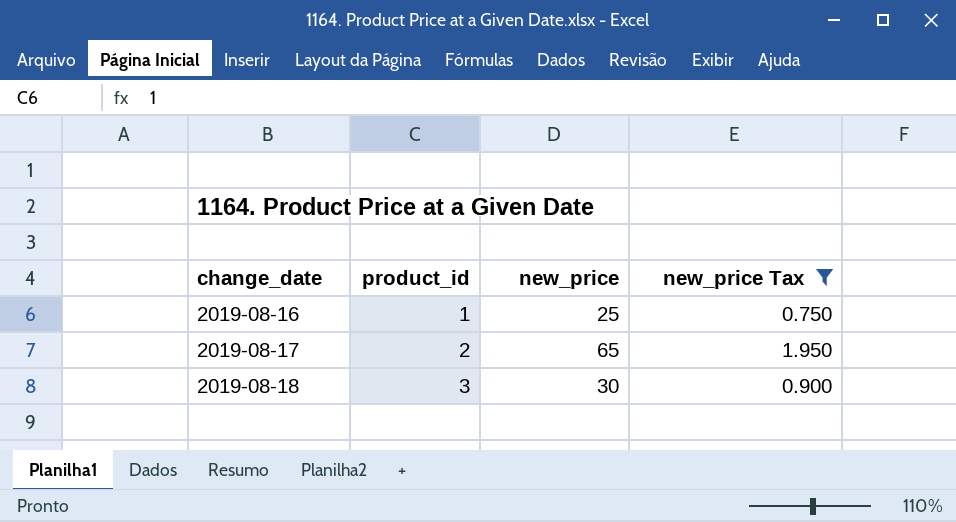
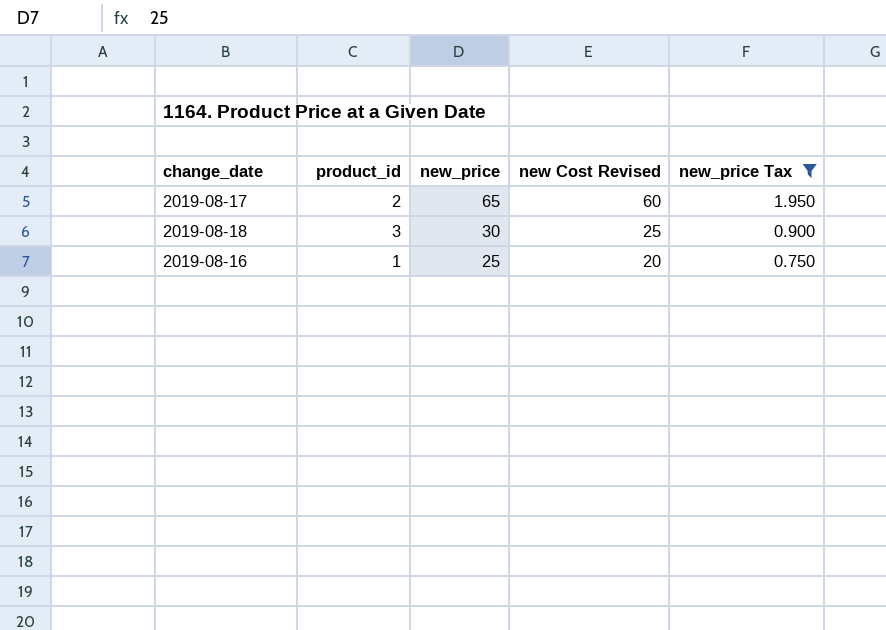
row order: change_date ascending -> new_price descending
column new Cost Revised | formula: none -> [new_price] - 5

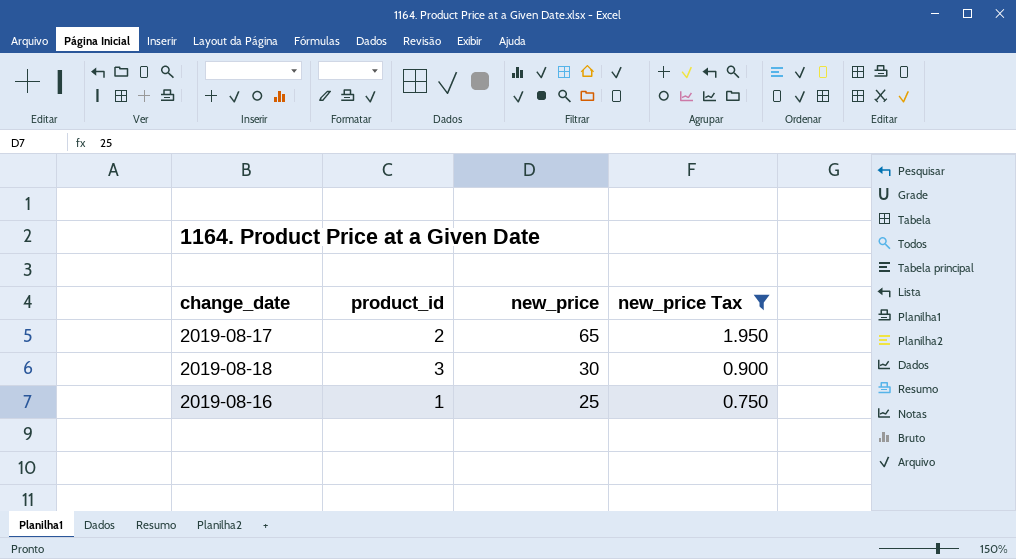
column new Cost Revised | formula: [new_price] - 5 -> none

